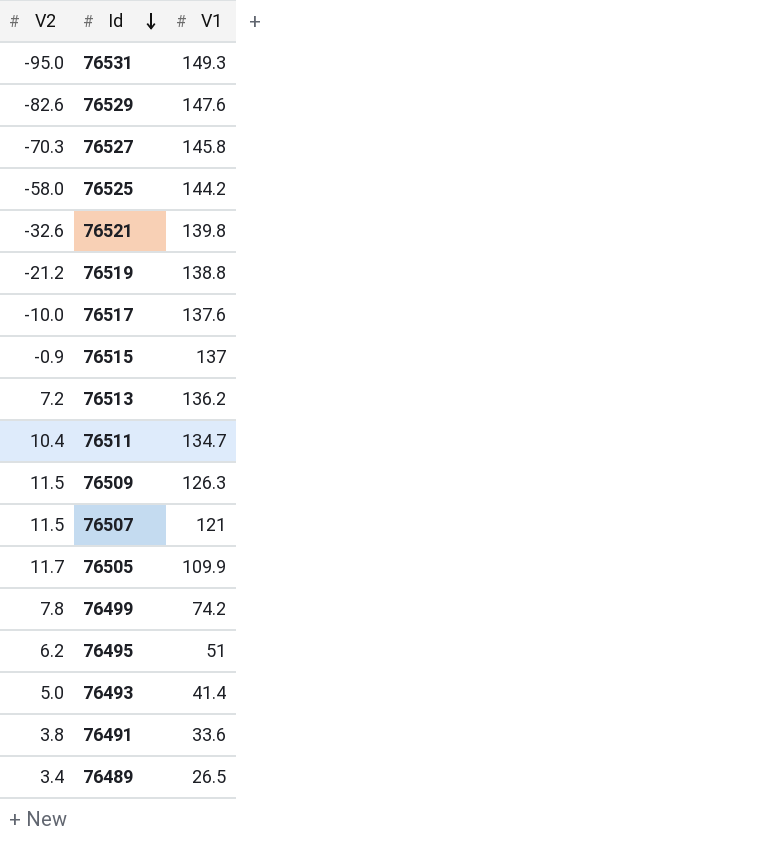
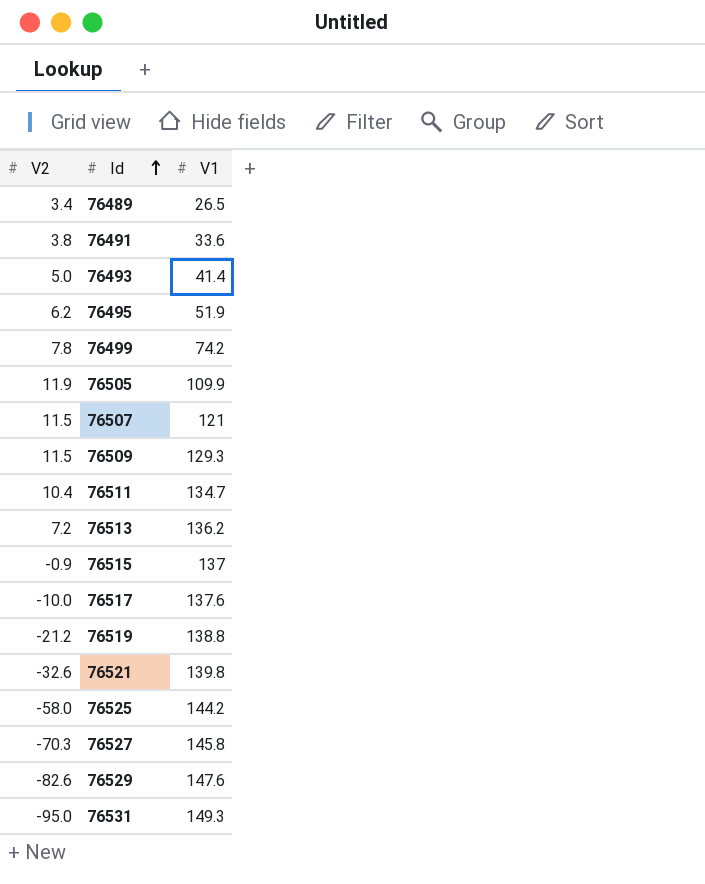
row order: Id descending -> Id ascending
76495 | V1: 51 -> 51.9
76505 | V2: 11.7 -> 11.9
76509 | V1: 126.3 -> 129.3

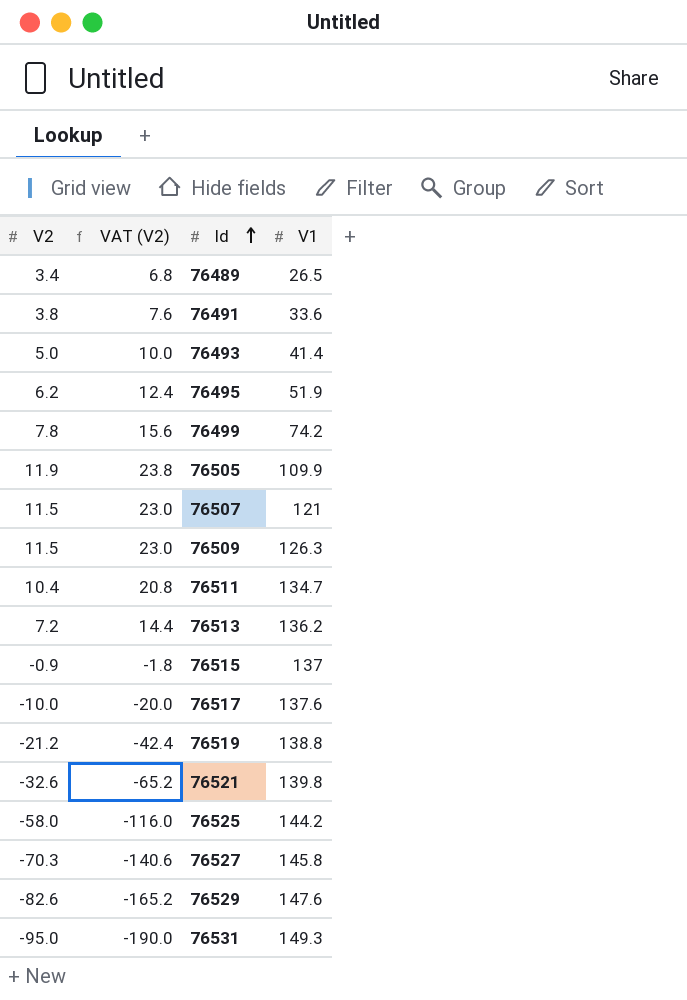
column VAT (V2) | formula: none -> [V2] * 2
76509 | V1: 129.3 -> 126.3

